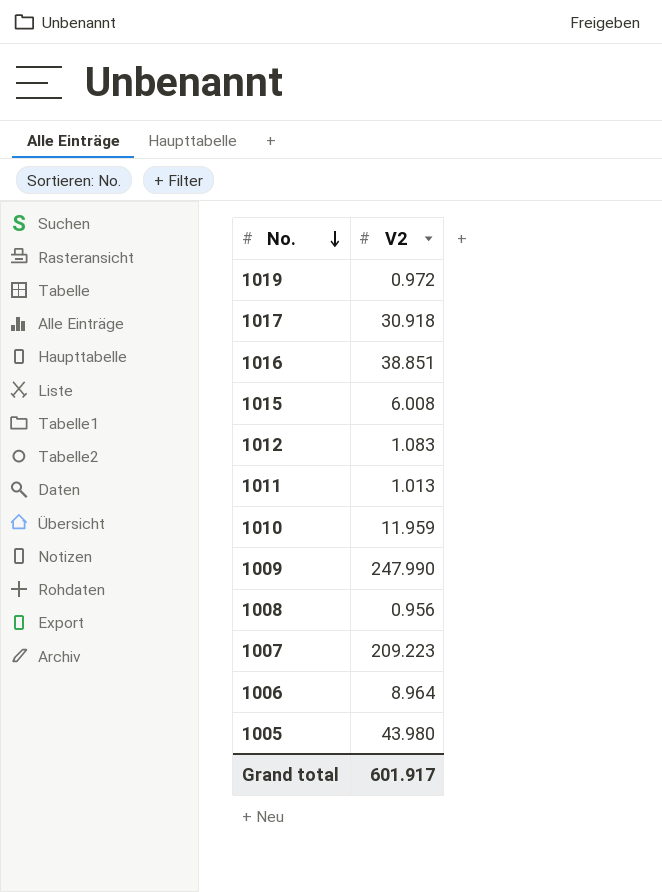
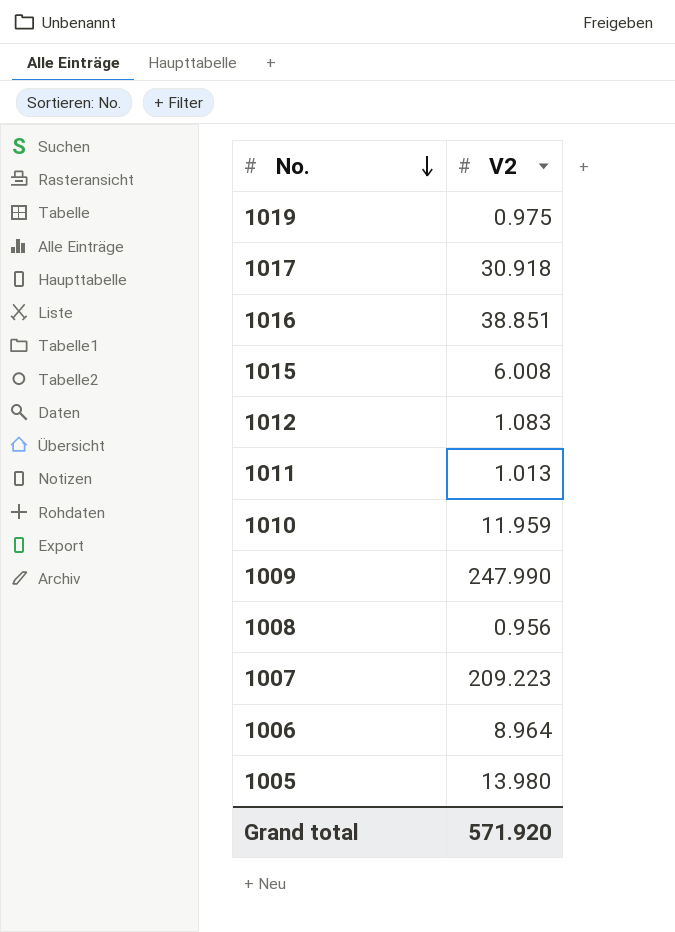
1019 | V2: 0.972 -> 0.975
1005 | V2: 43.980 -> 13.980
Grand total | V2: 601.917 -> 571.920

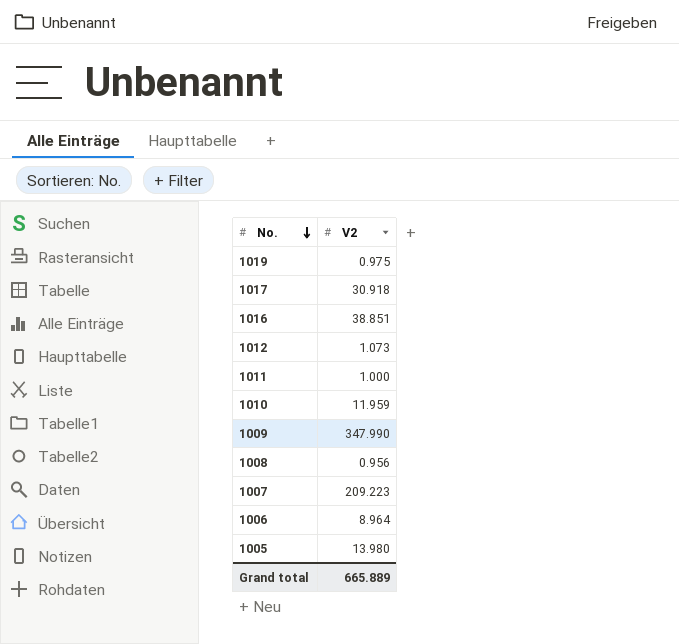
row 1015: 6.008 -> none
1012 | V2: 1.083 -> 1.073
1011 | V2: 1.013 -> 1.000
1009 | V2: 247.990 -> 347.990
Grand total | V2: 571.920 -> 665.889

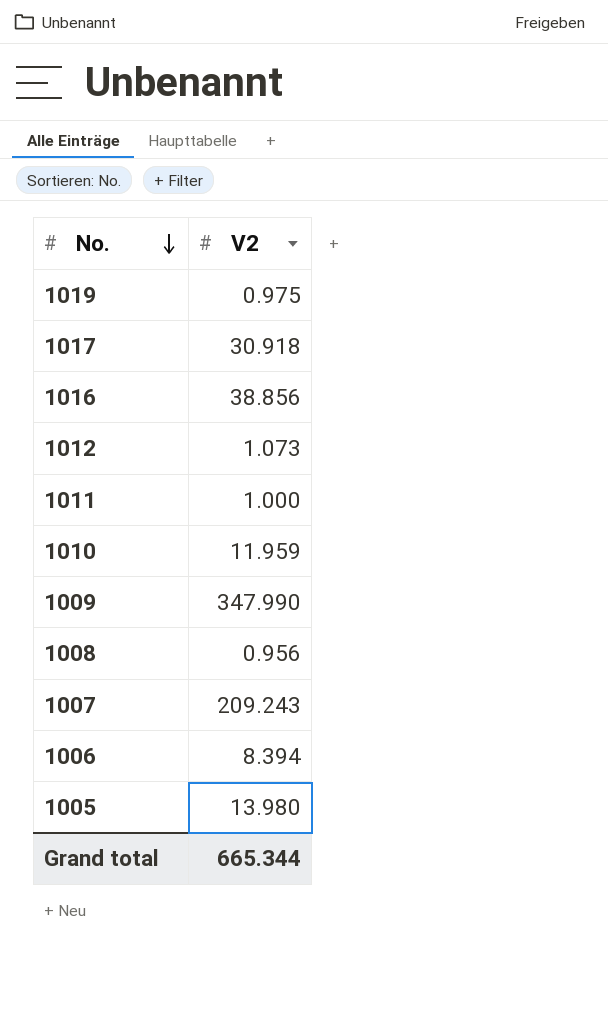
1016 | V2: 38.851 -> 38.856
1007 | V2: 209.223 -> 209.243
1006 | V2: 8.964 -> 8.394
Grand total | V2: 665.889 -> 665.344

